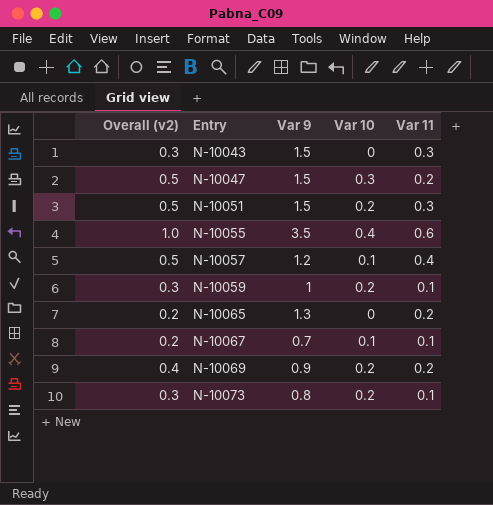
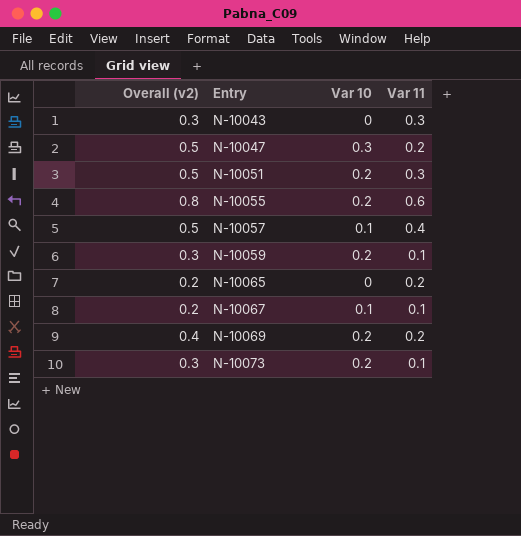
column Var 9 | position: 3 -> none
N-10055 | Overall (v2): 1.0 -> 0.8
N-10055 | Var 10: 0.4 -> 0.2

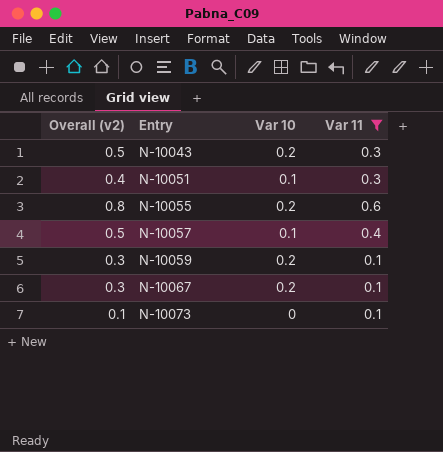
filter: none -> Var 11 != 0.2
N-10043 | Overall (v2): 0.3 -> 0.5
N-10043 | Var 10: 0 -> 0.2
N-10051 | Overall (v2): 0.5 -> 0.4
N-10051 | Var 10: 0.2 -> 0.1
N-10067 | Overall (v2): 0.2 -> 0.3
N-10067 | Var 10: 0.1 -> 0.2
N-10073 | Overall (v2): 0.3 -> 0.1
N-10073 | Var 10: 0.2 -> 0

